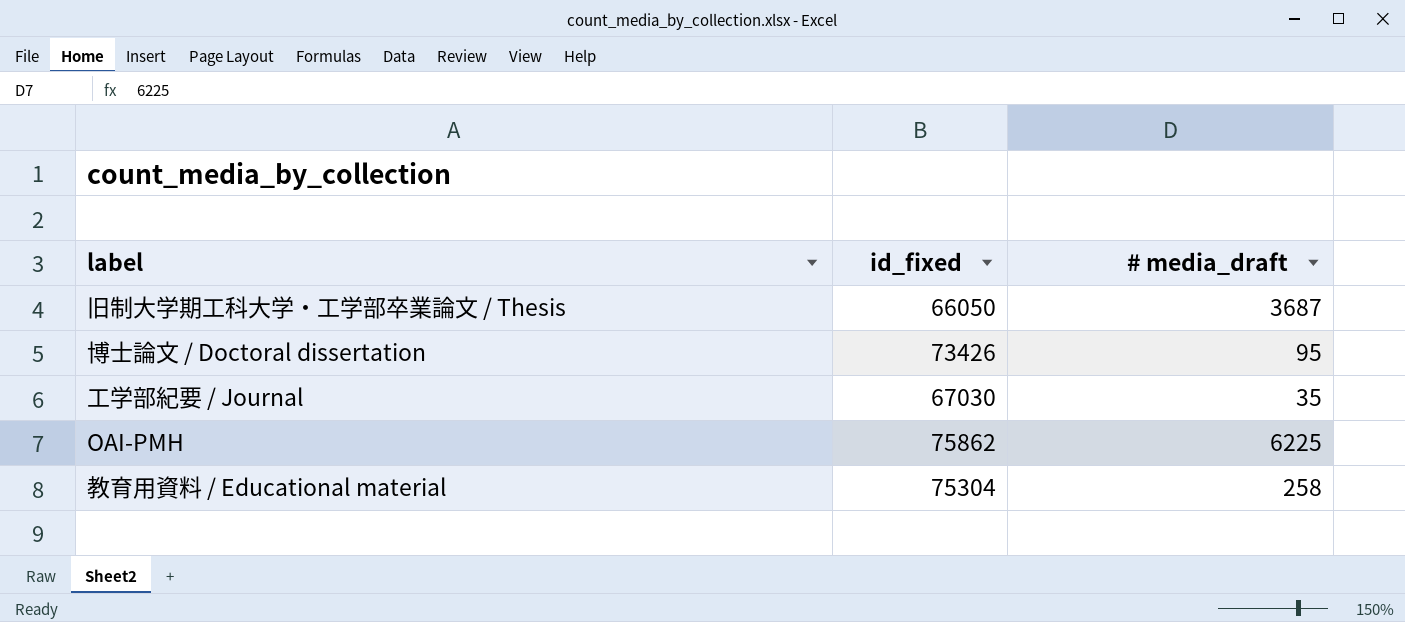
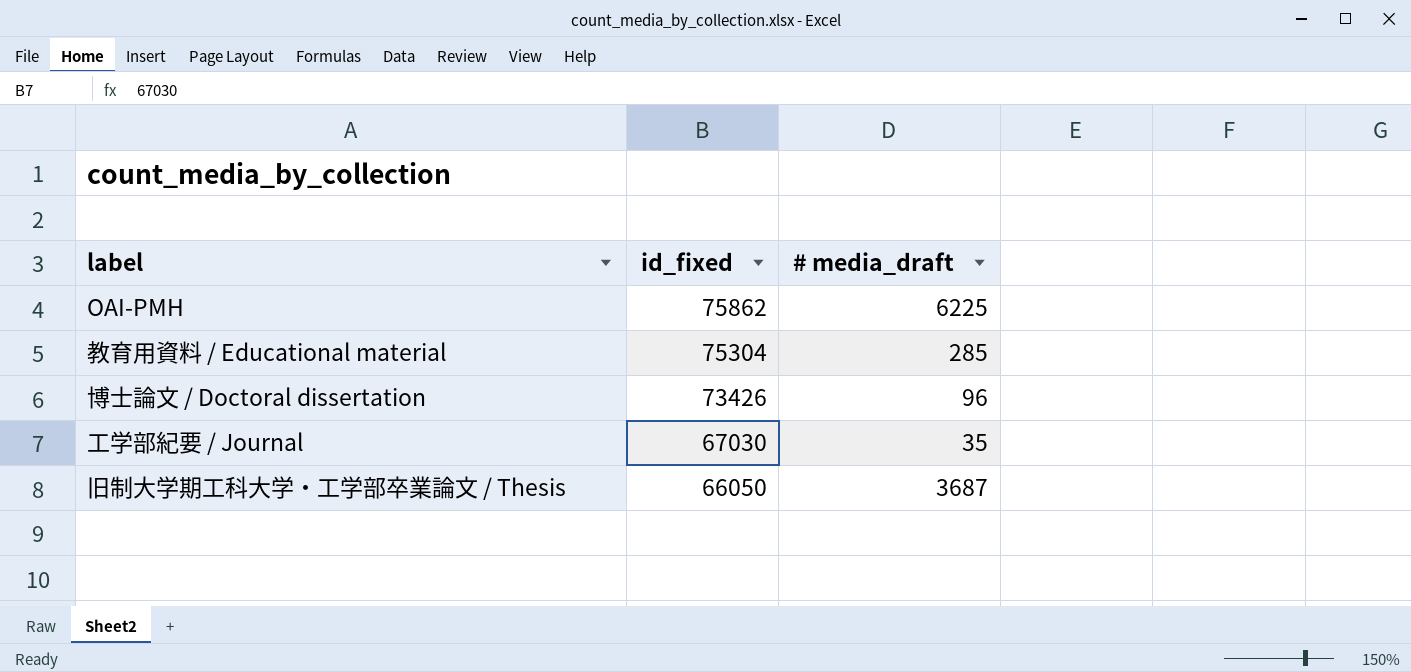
row order: none -> id_fixed descending
教育用資料 / Educational material | # media_draft: 258 -> 285
博士論文 / Doctoral dissertation | # media_draft: 95 -> 96

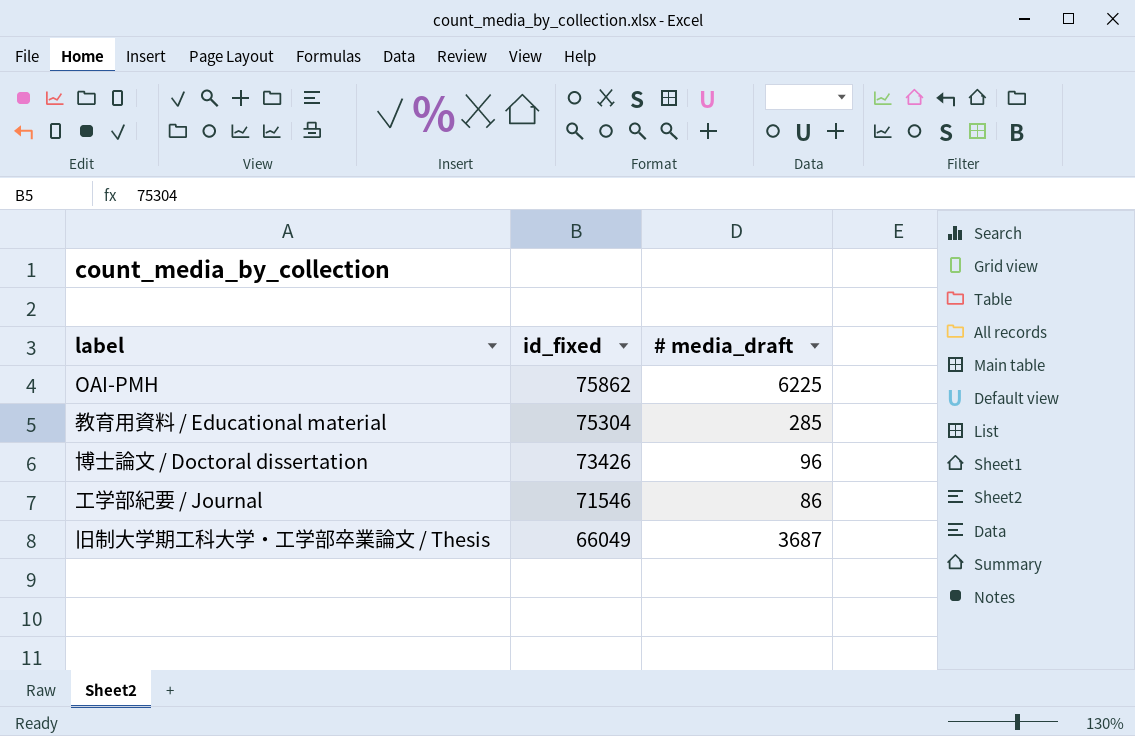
工学部紀要 / Journal | id_fixed: 67030 -> 71546
工学部紀要 / Journal | # media_draft: 35 -> 86
旧制大学期工科大学・工学部卒業論文 / Thesis | id_fixed: 66050 -> 66049

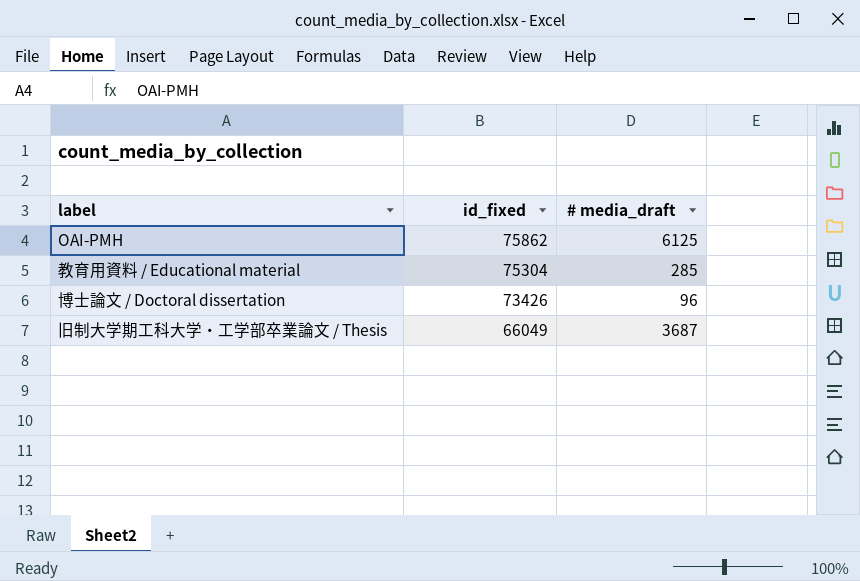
row 工学部紀要 / Journal: 71546 | 86 -> none
OAI-PMH | # media_draft: 6225 -> 6125

